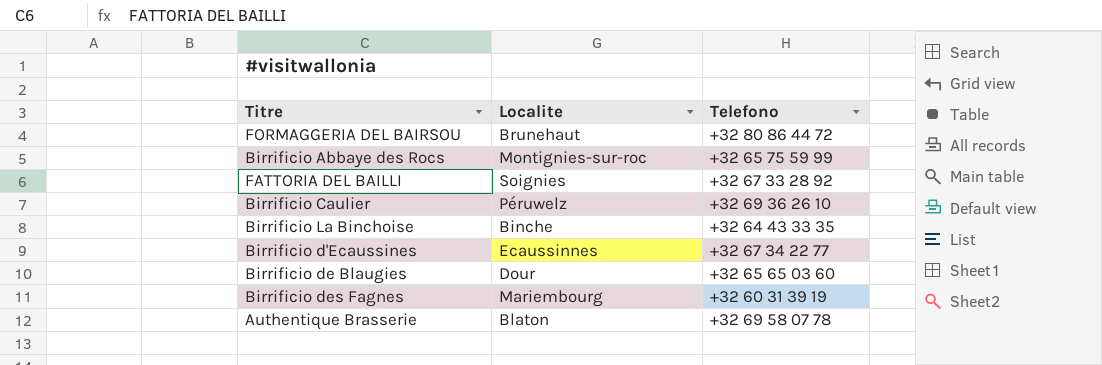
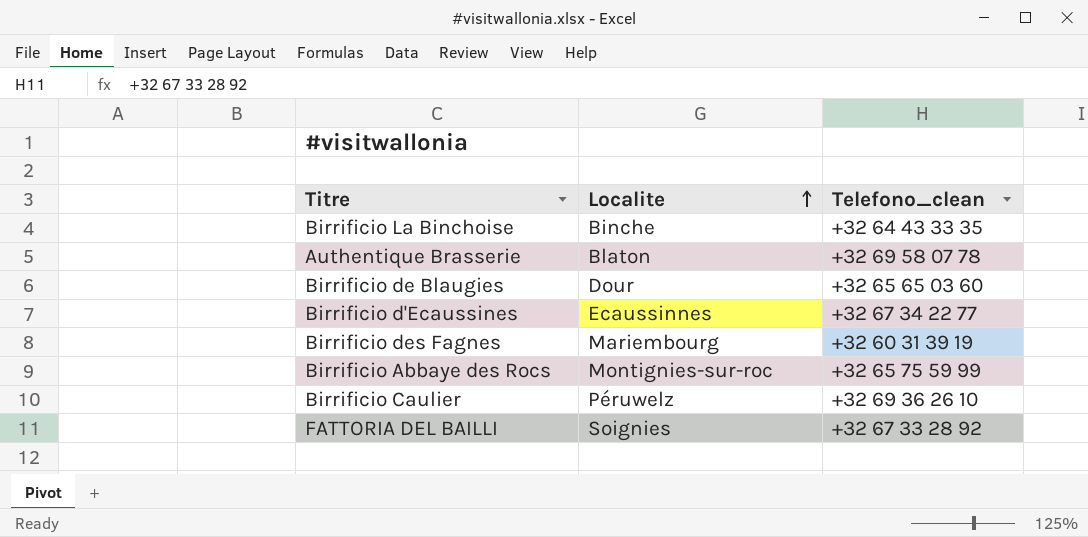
row order: none -> Localite ascending
column name: Telefono -> Telefono_clean
row FORMAGGERIA DEL BAIRSOU: Brunehaut | +32 80 86 44 72 -> none

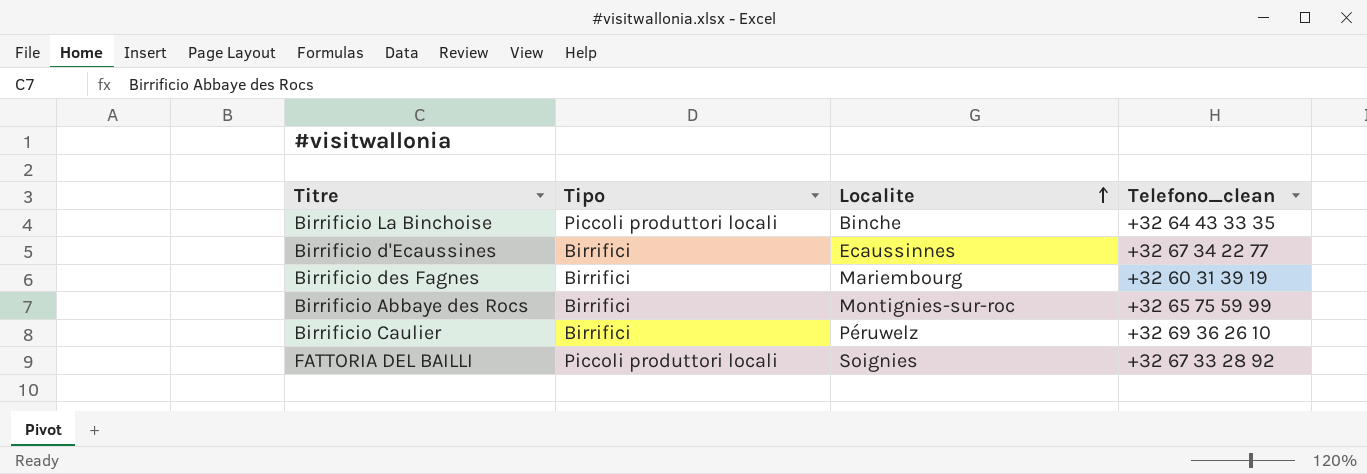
column Tipo | position: none -> 2
row Authentique Brasserie: Blaton | +32 69 58 07 78 -> none
row Birrificio de Blaugies: Dour | +32 65 65 03 60 -> none

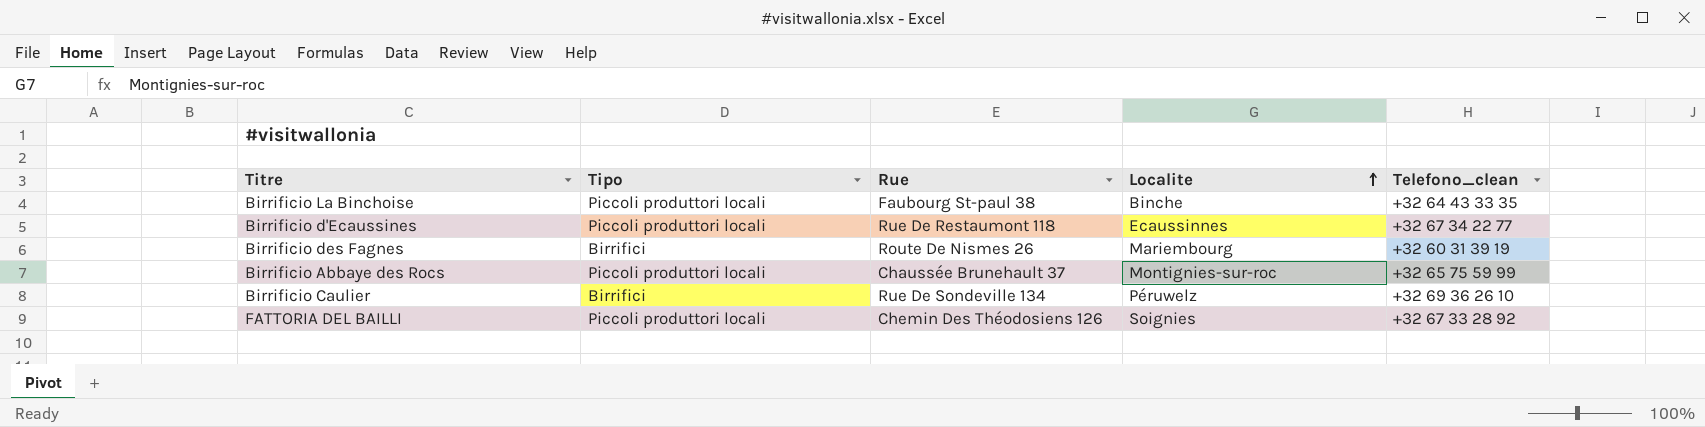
column Rue | position: none -> 3
Birrificio d'Ecaussines | Tipo: Birrifici -> Piccoli produttori locali
Birrificio Abbaye des Rocs | Tipo: Birrifici -> Piccoli produttori locali

